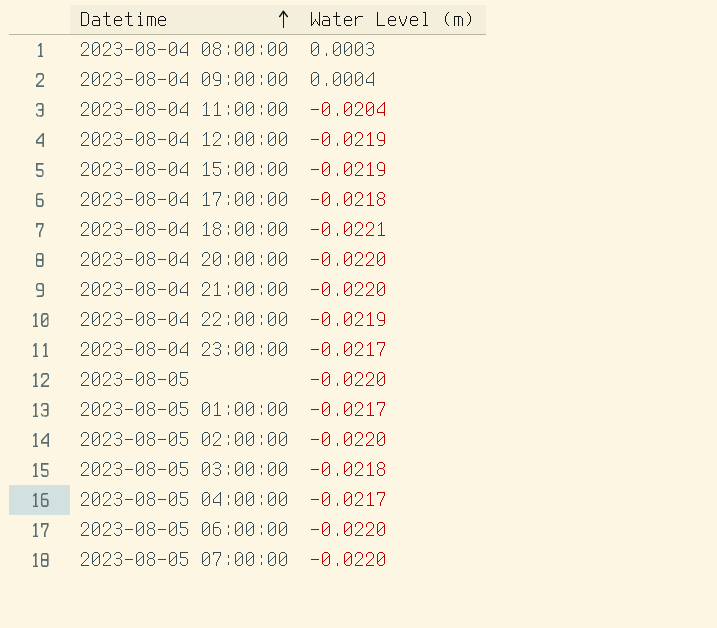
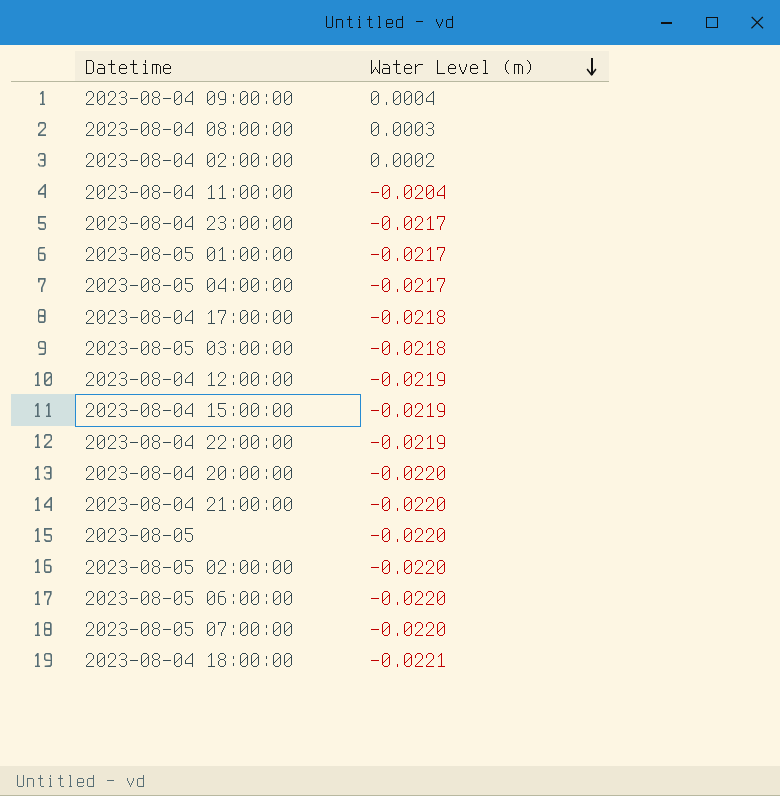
row order: Datetime ascending -> Water Level (m) descending
row 2023-08-04 02:00:00: none -> 0.0002

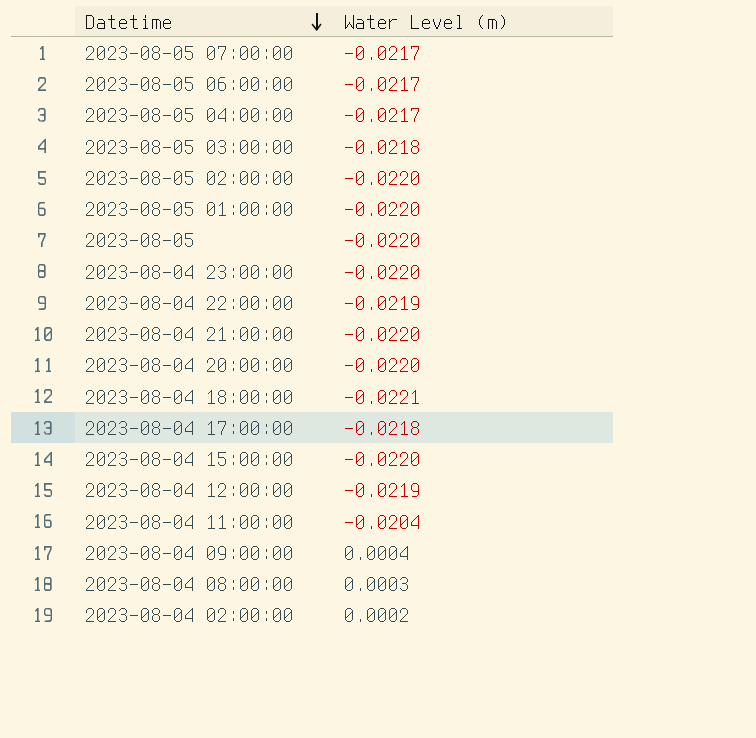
row order: Water Level (m) descending -> Datetime descending
2023-08-05 07:00:00 | Water Level (m): -0.0220 -> -0.0217
2023-08-05 06:00:00 | Water Level (m): -0.0220 -> -0.0217
2023-08-05 01:00:00 | Water Level (m): -0.0217 -> -0.0220
2023-08-04 23:00:00 | Water Level (m): -0.0217 -> -0.0220
2023-08-04 15:00:00 | Water Level (m): -0.0219 -> -0.0220

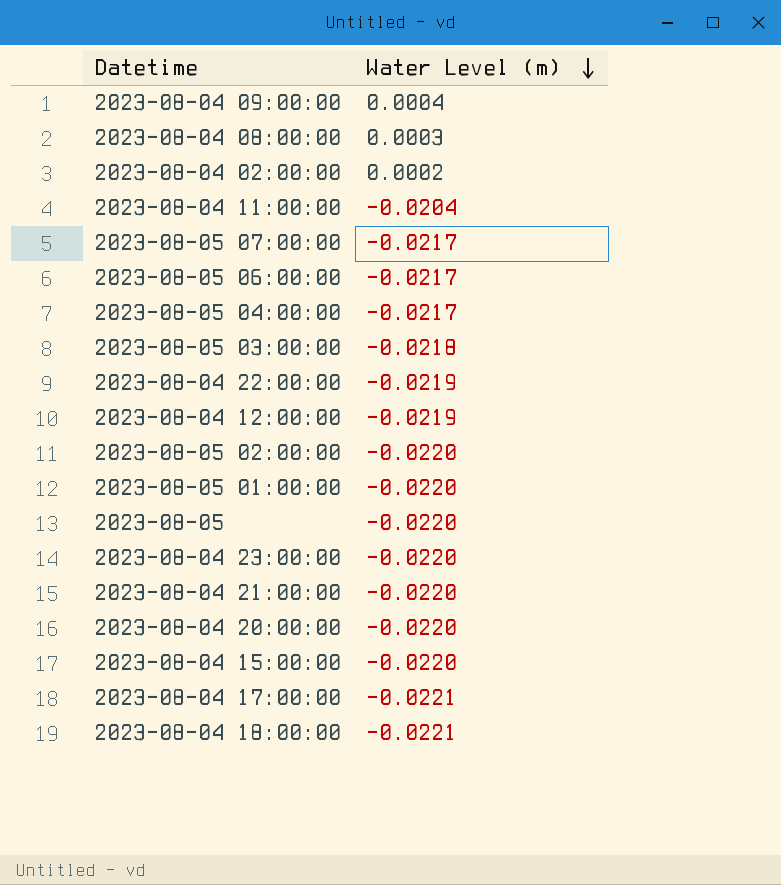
row order: Datetime descending -> Water Level (m) descending
2023-08-04 17:00:00 | Water Level (m): -0.0218 -> -0.0221

